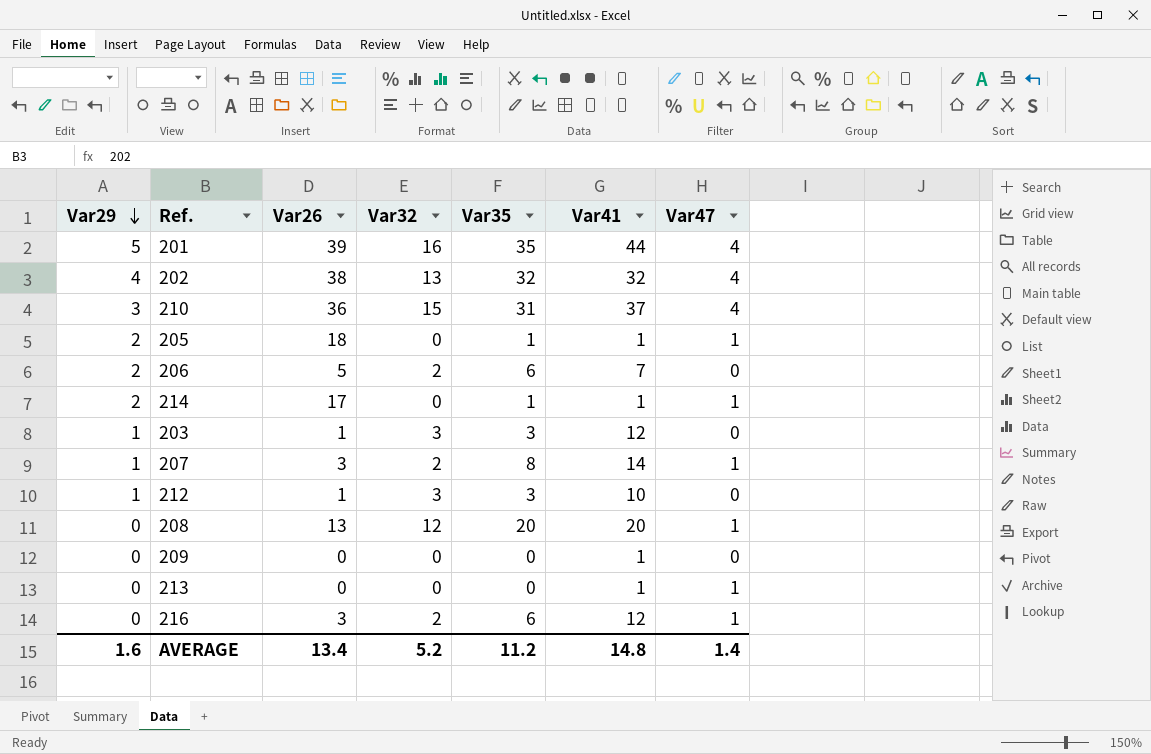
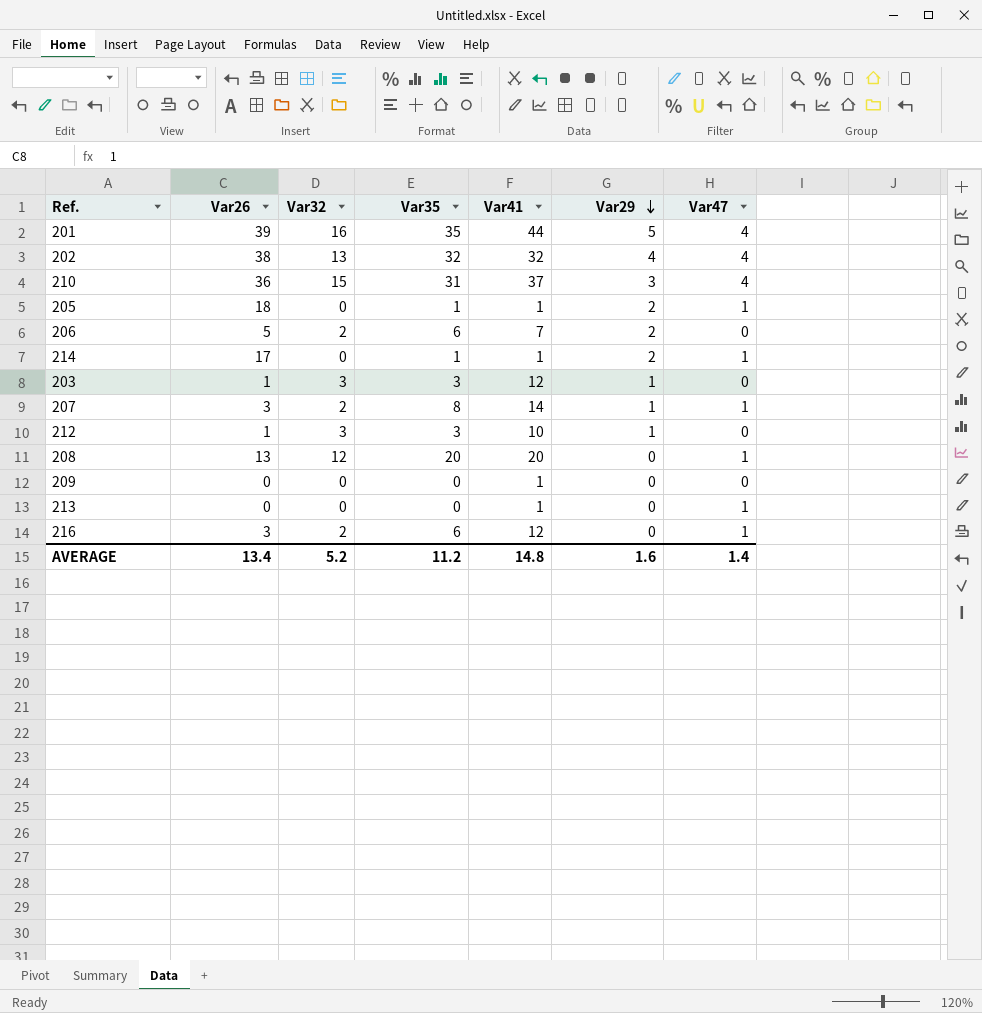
column Var29 | position: 1 -> 6

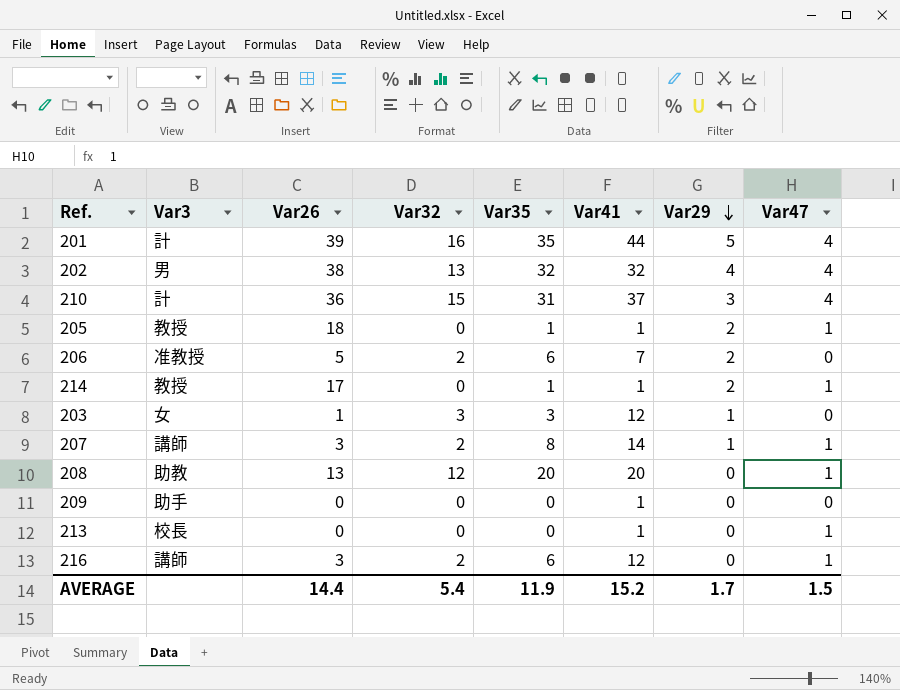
column Var3 | position: none -> 2
row 212: 1 | 3 | 3 | 10 | 1 | 0 -> none
AVERAGE | Var26: 13.4 -> 14.4
AVERAGE | Var32: 5.2 -> 5.4
AVERAGE | Var35: 11.2 -> 11.9
AVERAGE | Var41: 14.8 -> 15.2
AVERAGE | Var29: 1.6 -> 1.7
AVERAGE | Var47: 1.4 -> 1.5

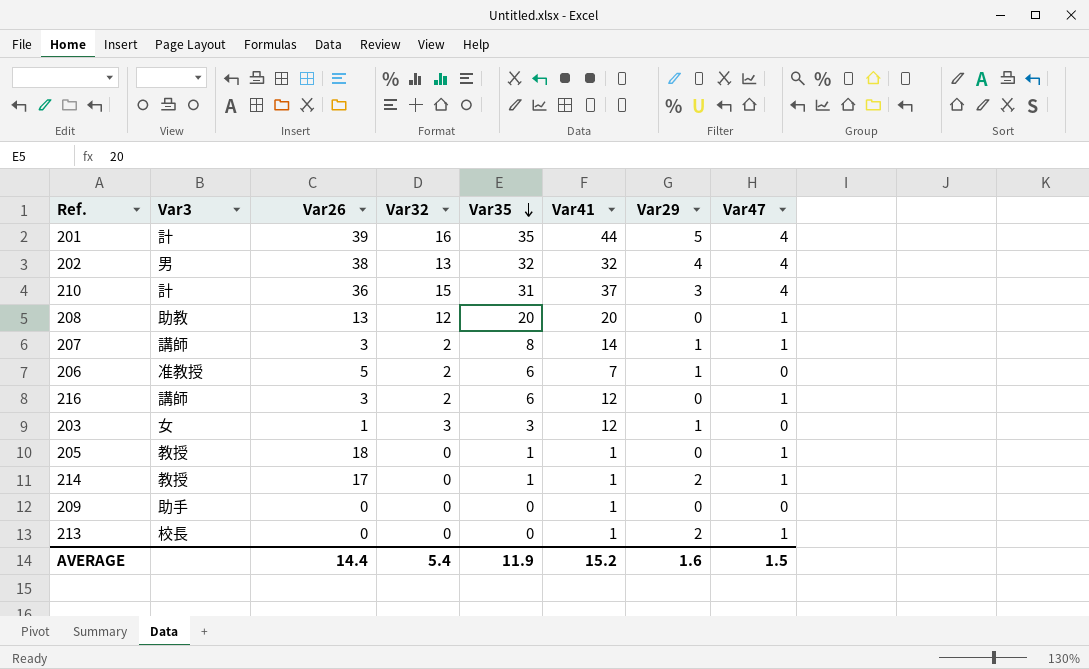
row order: Var29 descending -> Var35 descending
206 | Var29: 2 -> 1
205 | Var29: 2 -> 0
213 | Var29: 0 -> 2
AVERAGE | Var29: 1.7 -> 1.6

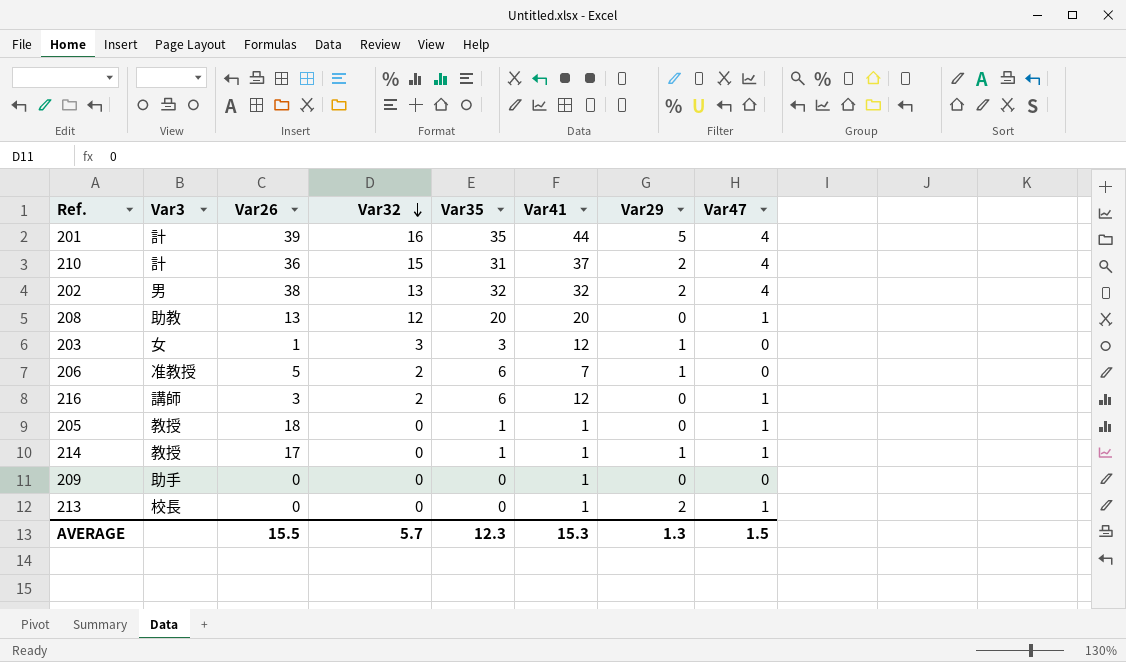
row order: Var35 descending -> Var32 descending
row 207: 講師 | 3 | 2 | 8 | 14 | 1 | 1 -> none
210 | Var29: 3 -> 2
202 | Var29: 4 -> 2
214 | Var29: 2 -> 1
AVERAGE | Var26: 14.4 -> 15.5
AVERAGE | Var32: 5.4 -> 5.7
AVERAGE | Var35: 11.9 -> 12.3
AVERAGE | Var41: 15.2 -> 15.3
AVERAGE | Var29: 1.6 -> 1.3

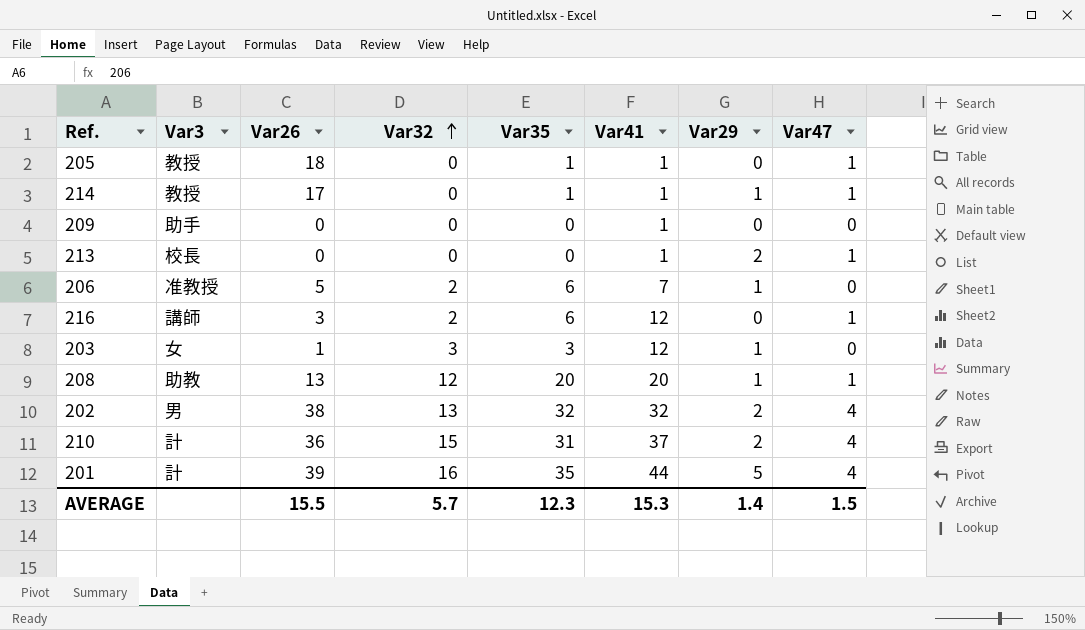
row order: Var32 descending -> Var32 ascending
208 | Var29: 0 -> 1
AVERAGE | Var29: 1.3 -> 1.4

